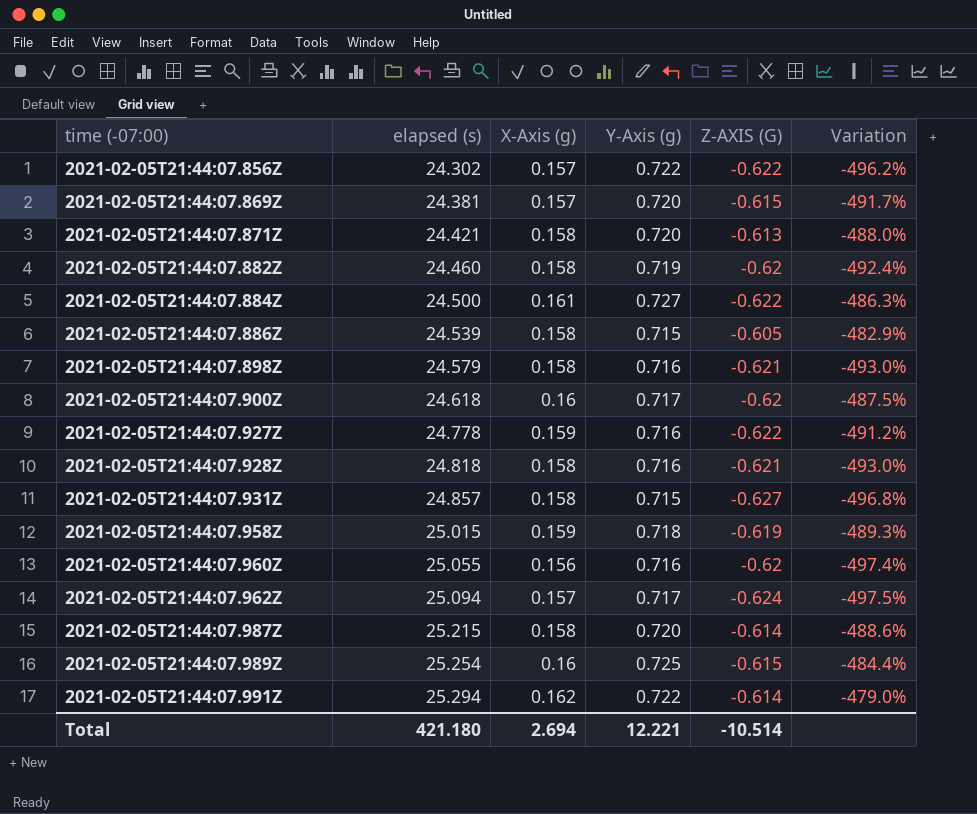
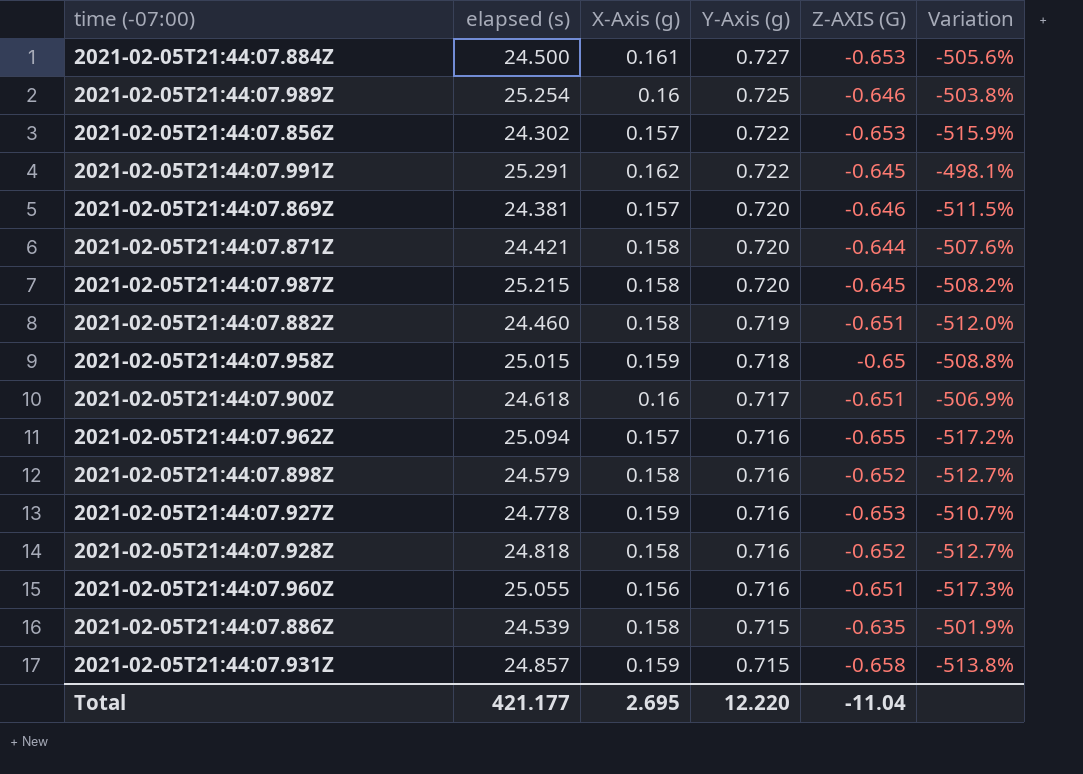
row order: time (-07:00) ascending -> Y-Axis (g) descending
2021-02-05T21:44:07.884Z | Z-AXIS (G): -0.622 -> -0.653
2021-02-05T21:44:07.884Z | Variation: -486.3% -> -505.6%
2021-02-05T21:44:07.989Z | Z-AXIS (G): -0.615 -> -0.646
2021-02-05T21:44:07.989Z | Variation: -484.4% -> -503.8%
2021-02-05T21:44:07.856Z | Z-AXIS (G): -0.622 -> -0.653
2021-02-05T21:44:07.856Z | Variation: -496.2% -> -515.9%
2021-02-05T21:44:07.991Z | elapsed (s): 25.294 -> 25.291
2021-02-05T21:44:07.991Z | Z-AXIS (G): -0.614 -> -0.645
2021-02-05T21:44:07.991Z | Variation: -479.0% -> -498.1%
2021-02-05T21:44:07.869Z | Z-AXIS (G): -0.615 -> -0.646
2021-02-05T21:44:07.869Z | Variation: -491.7% -> -511.5%
2021-02-05T21:44:07.871Z | Z-AXIS (G): -0.613 -> -0.644
2021-02-05T21:44:07.871Z | Variation: -488.0% -> -507.6%
2021-02-05T21:44:07.987Z | Z-AXIS (G): -0.614 -> -0.645
2021-02-05T21:44:07.987Z | Variation: -488.6% -> -508.2%
2021-02-05T21:44:07.882Z | Z-AXIS (G): -0.62 -> -0.651
2021-02-05T21:44:07.882Z | Variation: -492.4% -> -512.0%
2021-02-05T21:44:07.958Z | Z-AXIS (G): -0.619 -> -0.65
2021-02-05T21:44:07.958Z | Variation: -489.3% -> -508.8%
2021-02-05T21:44:07.900Z | Z-AXIS (G): -0.62 -> -0.651
2021-02-05T21:44:07.900Z | Variation: -487.5% -> -506.9%
2021-02-05T21:44:07.962Z | Y-Axis (g): 0.717 -> 0.716
2021-02-05T21:44:07.962Z | Z-AXIS (G): -0.624 -> -0.655
2021-02-05T21:44:07.962Z | Variation: -497.5% -> -517.2%
2021-02-05T21:44:07.898Z | Z-AXIS (G): -0.621 -> -0.652
2021-02-05T21:44:07.898Z | Variation: -493.0% -> -512.7%
2021-02-05T21:44:07.927Z | Z-AXIS (G): -0.622 -> -0.653
2021-02-05T21:44:07.927Z | Variation: -491.2% -> -510.7%
2021-02-05T21:44:07.928Z | Z-AXIS (G): -0.621 -> -0.652
2021-02-05T21:44:07.928Z | Variation: -493.0% -> -512.7%
2021-02-05T21:44:07.960Z | Z-AXIS (G): -0.62 -> -0.651
2021-02-05T21:44:07.960Z | Variation: -497.4% -> -517.3%
2021-02-05T21:44:07.886Z | Z-AXIS (G): -0.605 -> -0.635
2021-02-05T21:44:07.886Z | Variation: -482.9% -> -501.9%
2021-02-05T21:44:07.931Z | X-Axis (g): 0.158 -> 0.159
2021-02-05T21:44:07.931Z | Z-AXIS (G): -0.627 -> -0.658
2021-02-05T21:44:07.931Z | Variation: -496.8% -> -513.8%
Total | elapsed (s): 421.180 -> 421.177
Total | X-Axis (g): 2.694 -> 2.695
Total | Y-Axis (g): 12.221 -> 12.220
Total | Z-AXIS (G): -10.514 -> -11.04

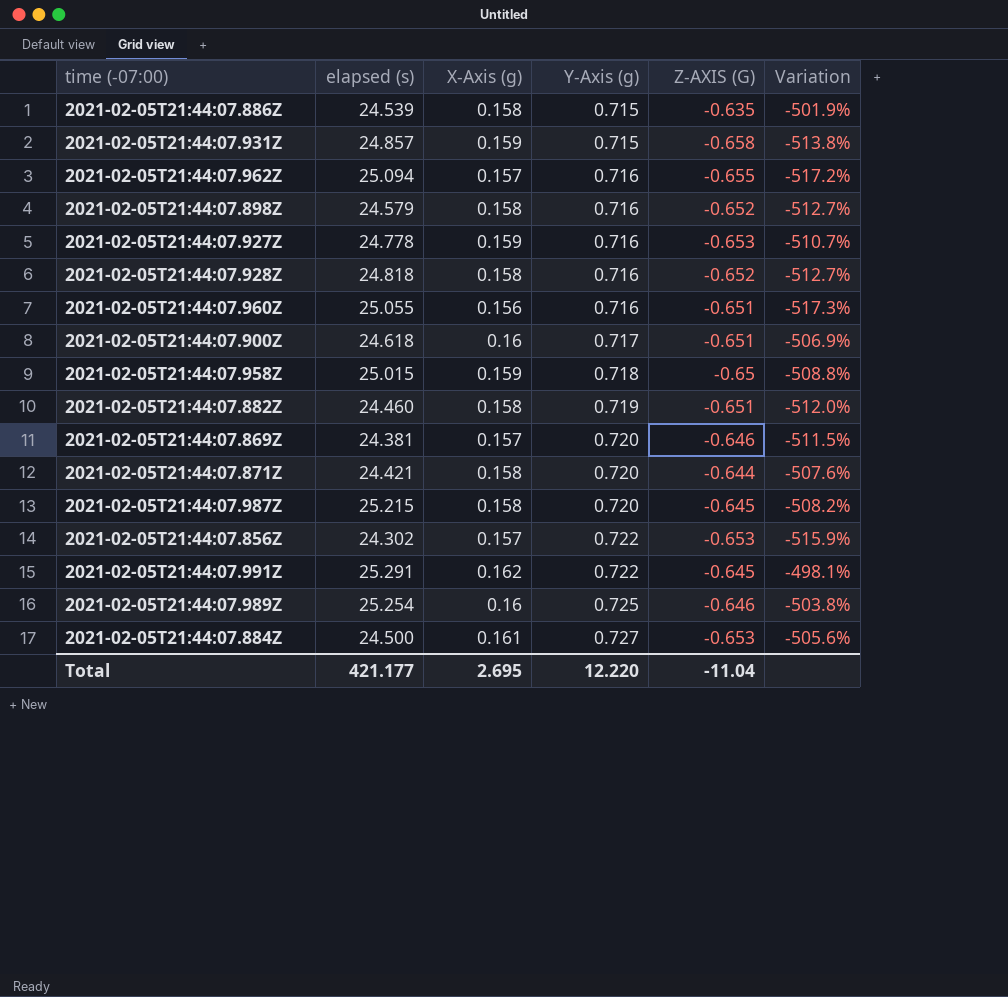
row order: Y-Axis (g) descending -> Y-Axis (g) ascending

